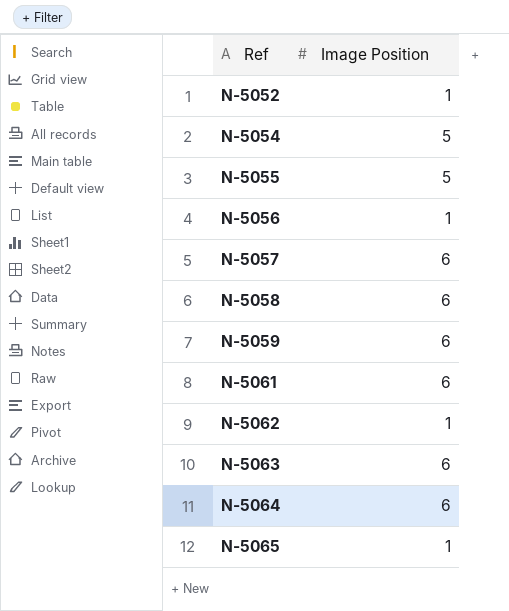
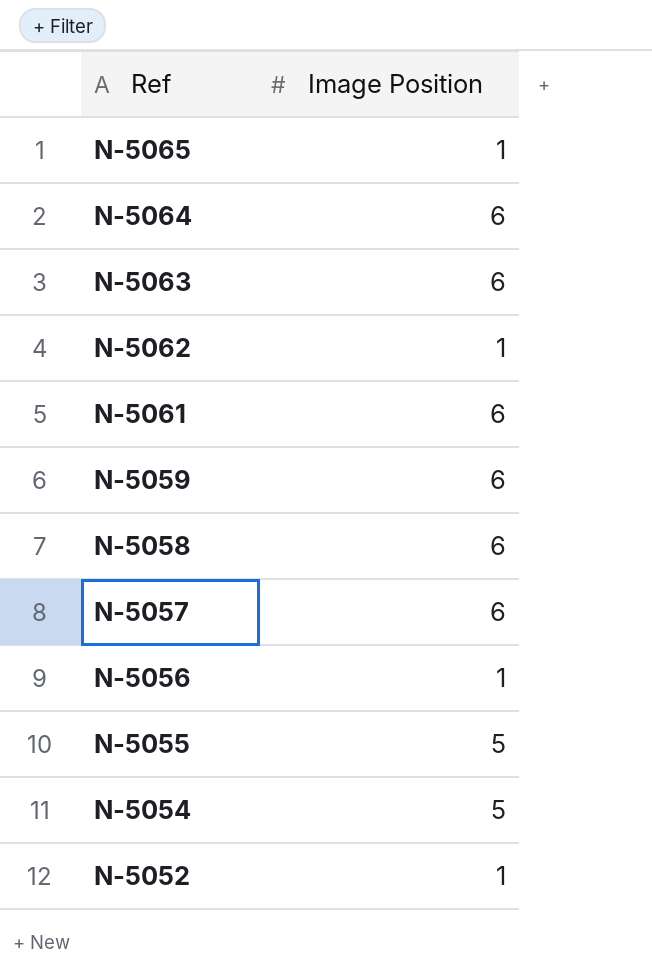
row order: Ref ascending -> Ref descending

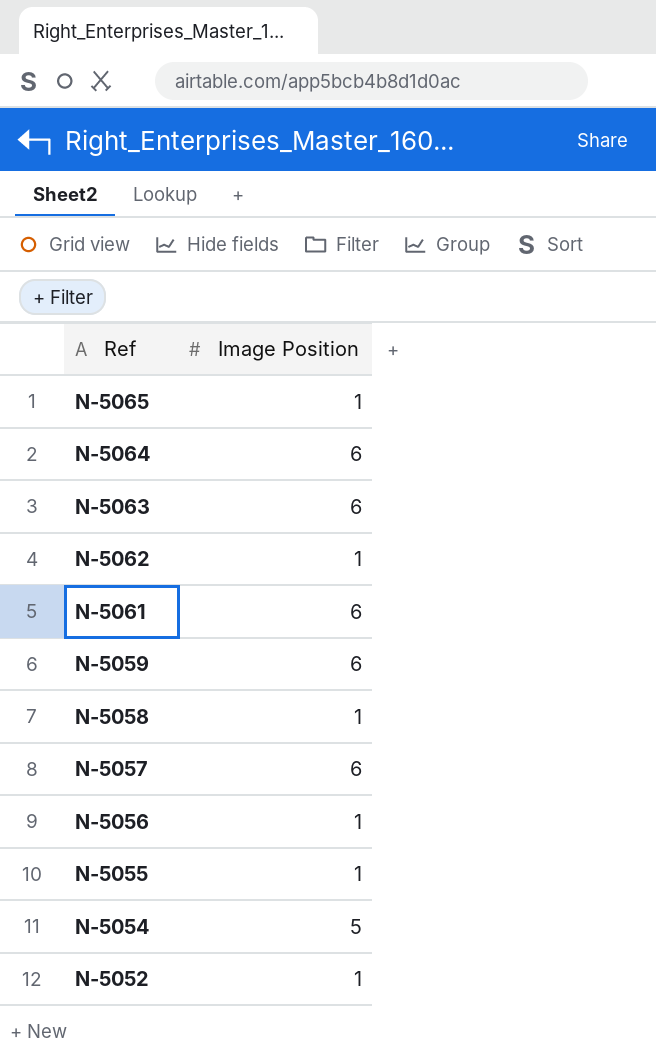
N-5058 | Image Position: 6 -> 1
N-5055 | Image Position: 5 -> 1

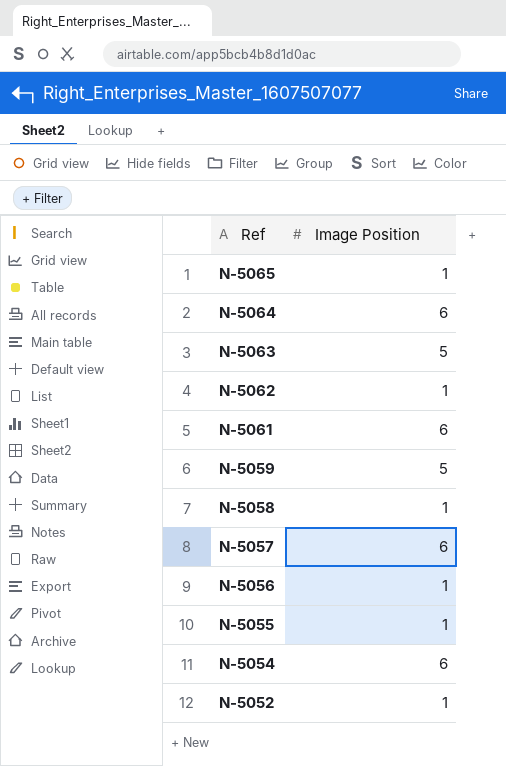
N-5063 | Image Position: 6 -> 5
N-5059 | Image Position: 6 -> 5
N-5054 | Image Position: 5 -> 6

